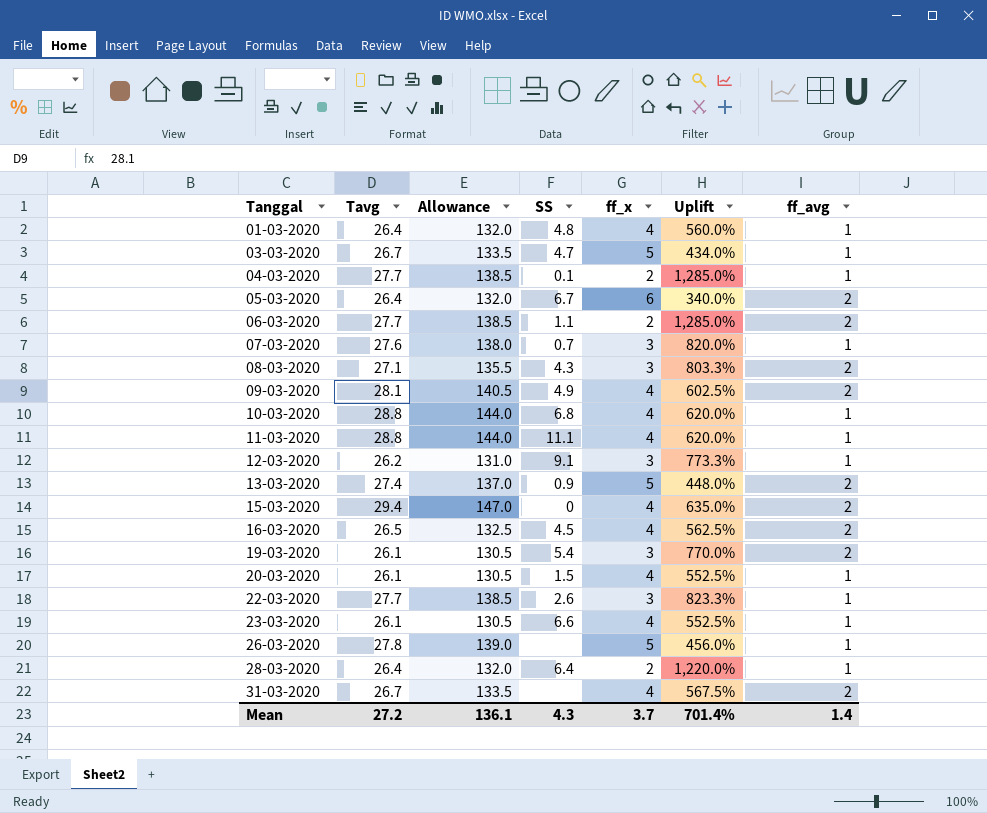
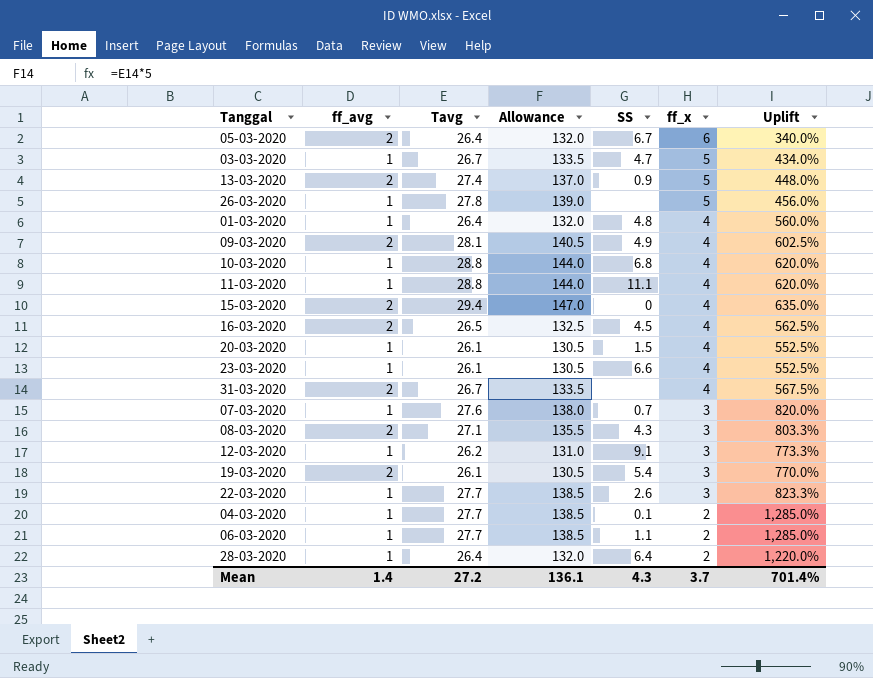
row order: Tanggal ascending -> ff_x descending
column ff_avg | position: 7 -> 2
06-03-2020 | ff_avg: 2 -> 1

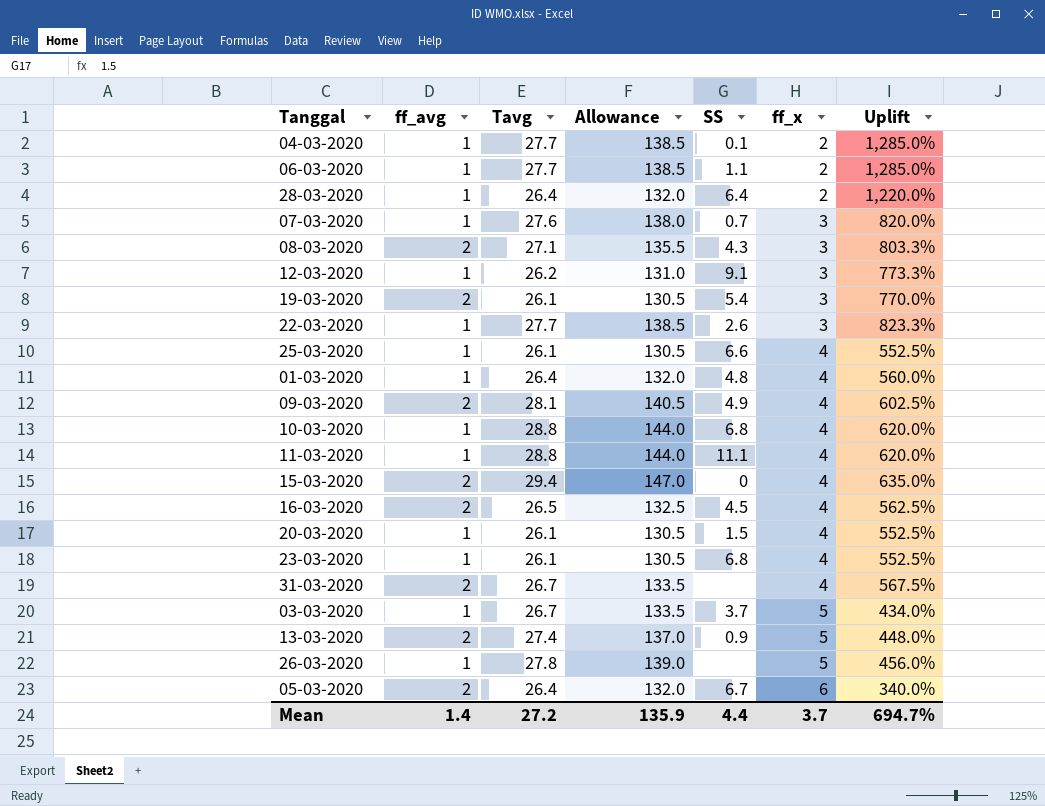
row order: ff_x descending -> ff_x ascending
row 25-03-2020: none -> 1 | 26.1 | 130.5 | 6.6 | 4 | 552.5%
23-03-2020 | SS: 6.6 -> 6.8
03-03-2020 | SS: 4.7 -> 3.7
Mean | Allowance: 136.1 -> 135.9
Mean | SS: 4.3 -> 4.4
Mean | Uplift: 701.4% -> 694.7%

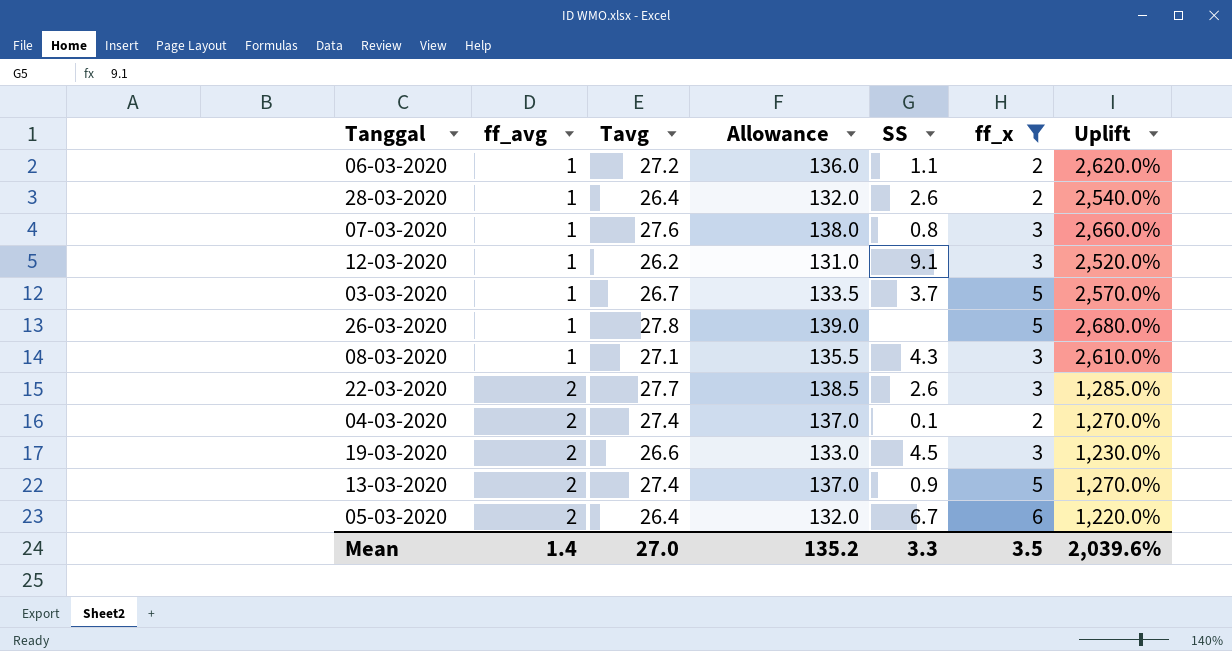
filter: none -> ff_x != 4
row order: ff_x ascending -> ff_avg ascending
column Uplift | formula: ([Tavg] - [ff_x]) / [ff_x] -> ([Tavg] - [ff_avg]) / [ff_avg]
06-03-2020 | Tavg: 27.7 -> 27.2
06-03-2020 | Allowance: 138.5 -> 136.0
28-03-2020 | SS: 6.4 -> 2.6
07-03-2020 | SS: 0.7 -> 0.8
08-03-2020 | ff_avg: 2 -> 1
22-03-2020 | ff_avg: 1 -> 2
04-03-2020 | ff_avg: 1 -> 2
04-03-2020 | Tavg: 27.7 -> 27.4
04-03-2020 | Allowance: 138.5 -> 137.0
19-03-2020 | Tavg: 26.1 -> 26.6
19-03-2020 | Allowance: 130.5 -> 133.0
19-03-2020 | SS: 5.4 -> 4.5
Mean | Tavg: 27.2 -> 27.0
Mean | Allowance: 135.9 -> 135.2
Mean | SS: 4.4 -> 3.3
Mean | ff_x: 3.7 -> 3.5
Mean | Uplift: 694.7% -> 2,039.6%

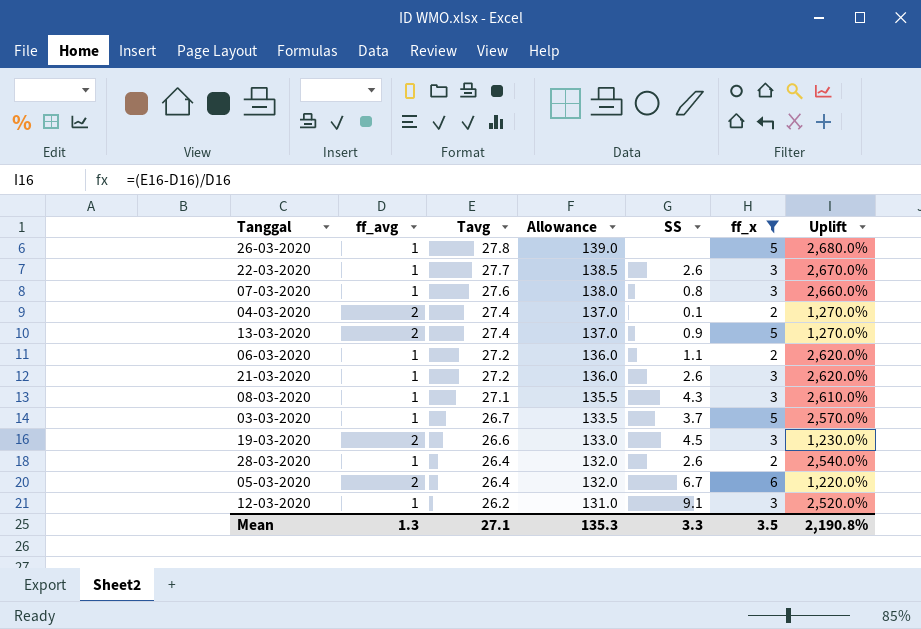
row order: ff_avg ascending -> Tavg descending
22-03-2020 | ff_avg: 2 -> 1
22-03-2020 | Uplift: 1,285.0% -> 2,670.0%
row 21-03-2020: none -> 1 | 27.2 | 136.0 | 2.6 | 3 | 2,620.0%
Mean | ff_avg: 1.4 -> 1.3
Mean | Tavg: 27.0 -> 27.1
Mean | Allowance: 135.2 -> 135.3
Mean | Uplift: 2,039.6% -> 2,190.8%

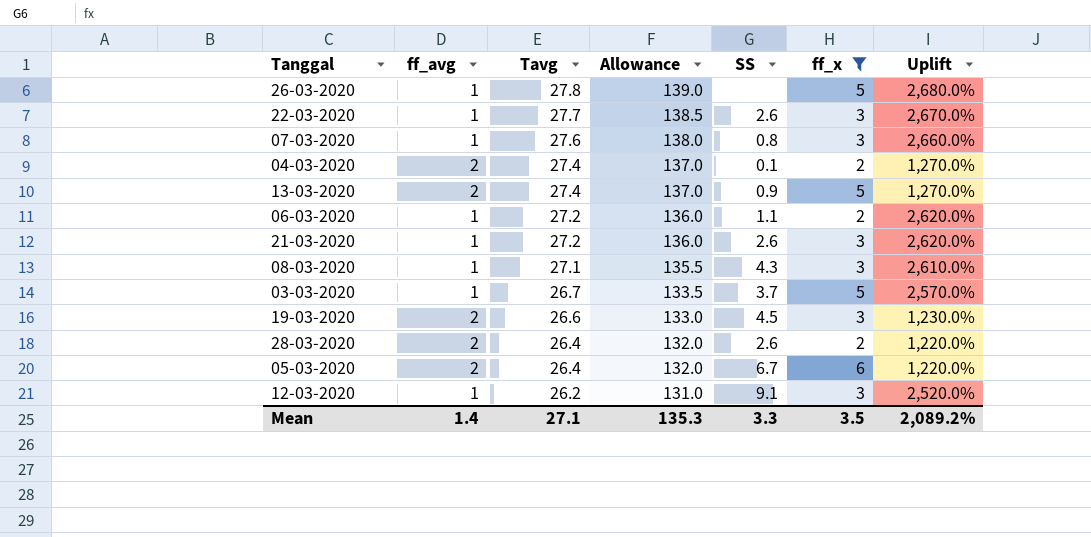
28-03-2020 | ff_avg: 1 -> 2
28-03-2020 | Uplift: 2,540.0% -> 1,220.0%
Mean | ff_avg: 1.3 -> 1.4
Mean | Uplift: 2,190.8% -> 2,089.2%

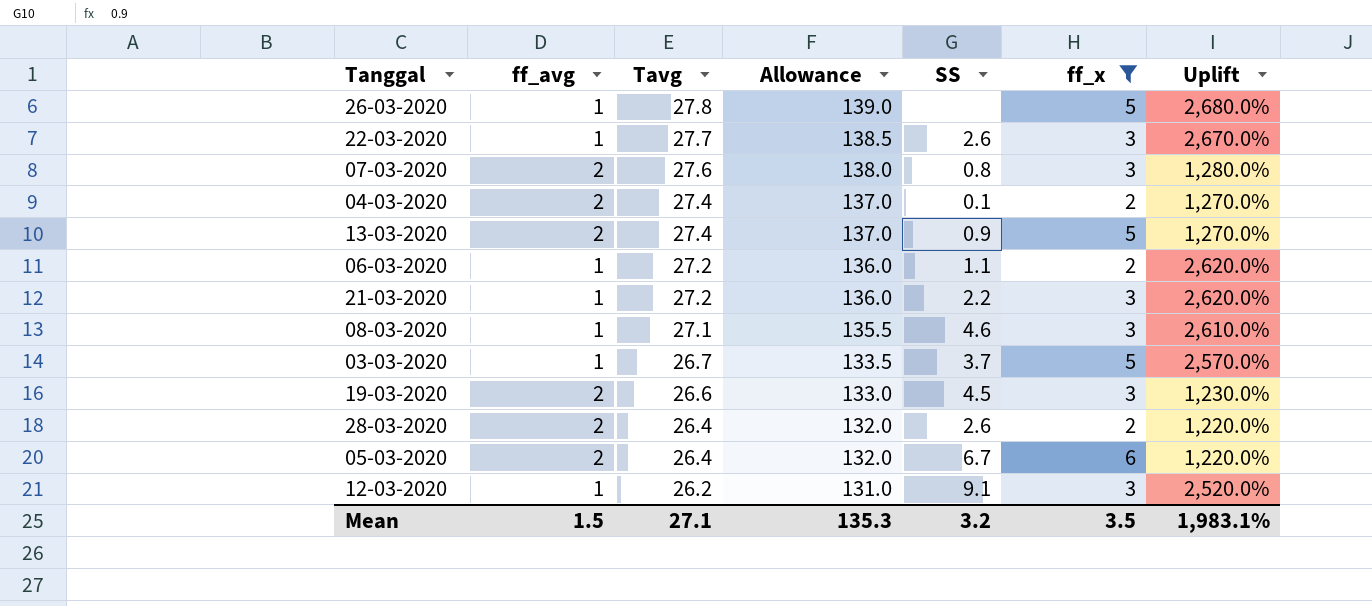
07-03-2020 | ff_avg: 1 -> 2
07-03-2020 | Uplift: 2,660.0% -> 1,280.0%
21-03-2020 | SS: 2.6 -> 2.2
08-03-2020 | SS: 4.3 -> 4.6
Mean | ff_avg: 1.4 -> 1.5
Mean | SS: 3.3 -> 3.2
Mean | Uplift: 2,089.2% -> 1,983.1%

